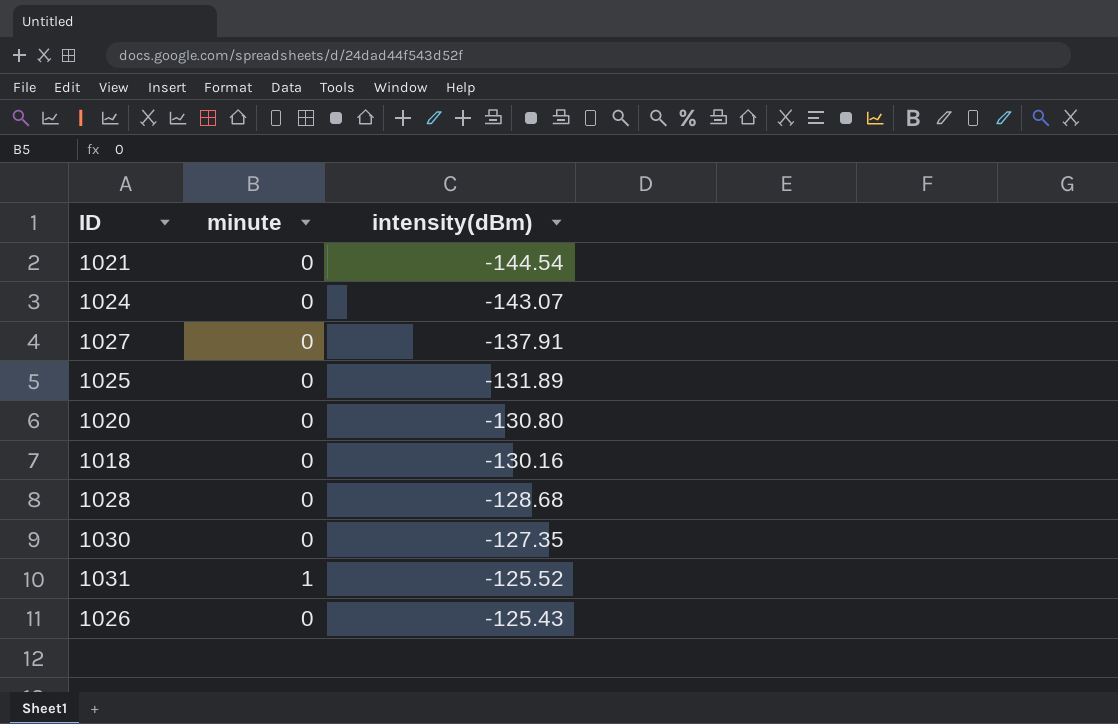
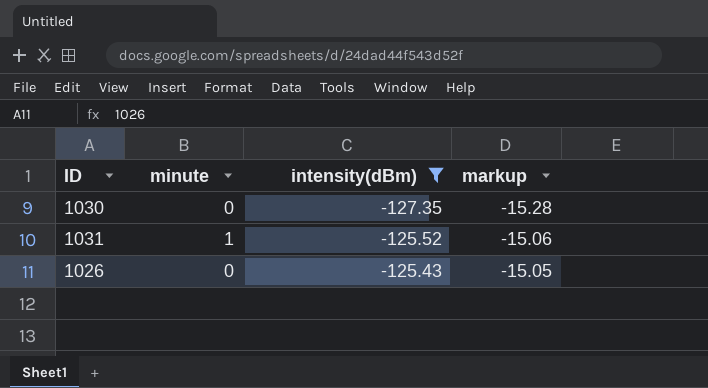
filter: none -> intensity(dBm) >= -127.35
column markup | formula: none -> [intensity(dBm)] * 0.12

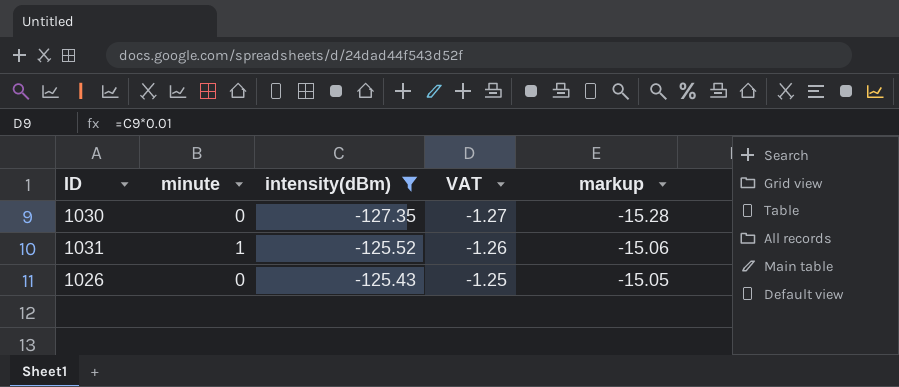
column VAT | formula: none -> [intensity(dBm)] * 0.01

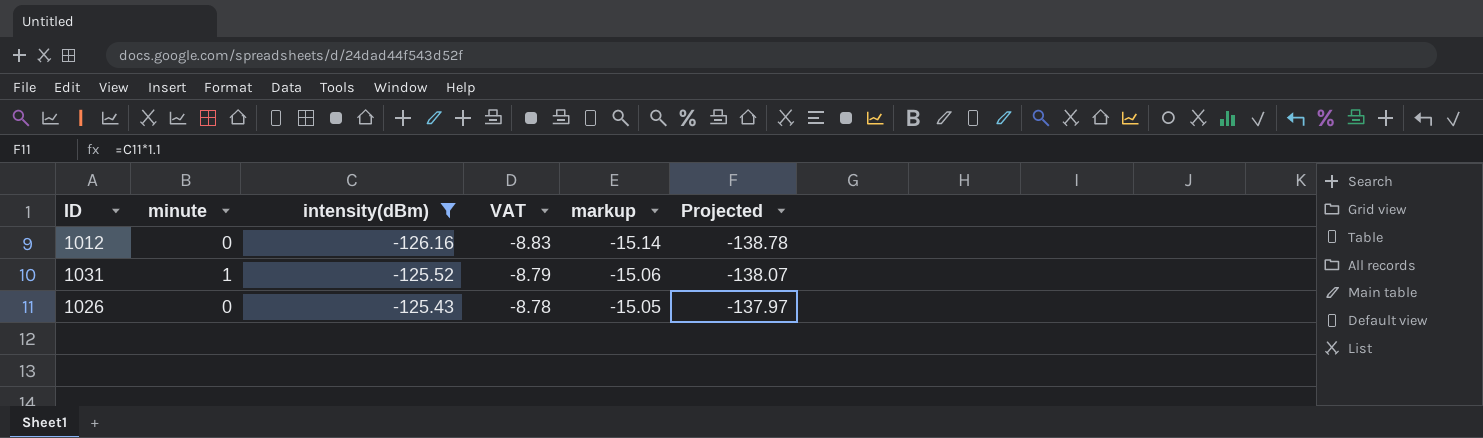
column VAT | formula: [intensity(dBm)] * 0.01 -> [intensity(dBm)] * 0.07
column Projected | formula: none -> [intensity(dBm)] * 1.1
row 1030: 0 | -127.35 | -1.27 | -15.28 -> none
row 1012: none -> 0 | -126.16 | -8.83 | -15.14 | -138.78

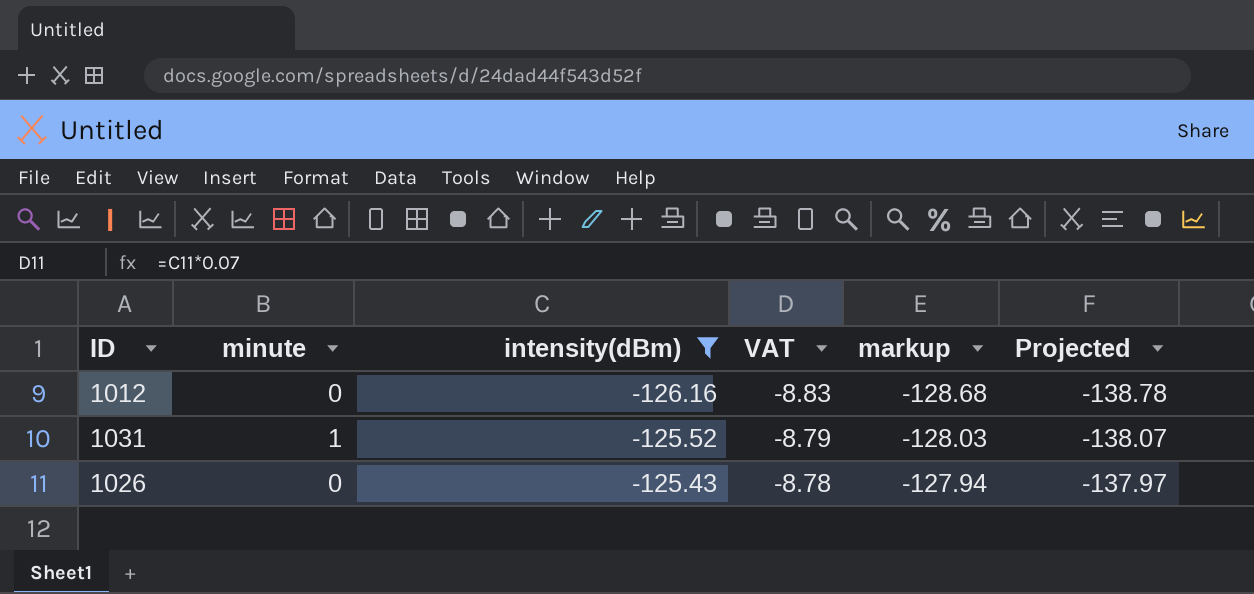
column markup | formula: [intensity(dBm)] * 0.12 -> [intensity(dBm)] * 1.02

